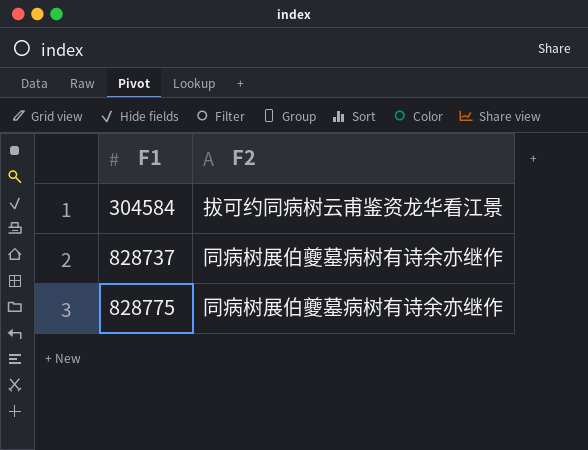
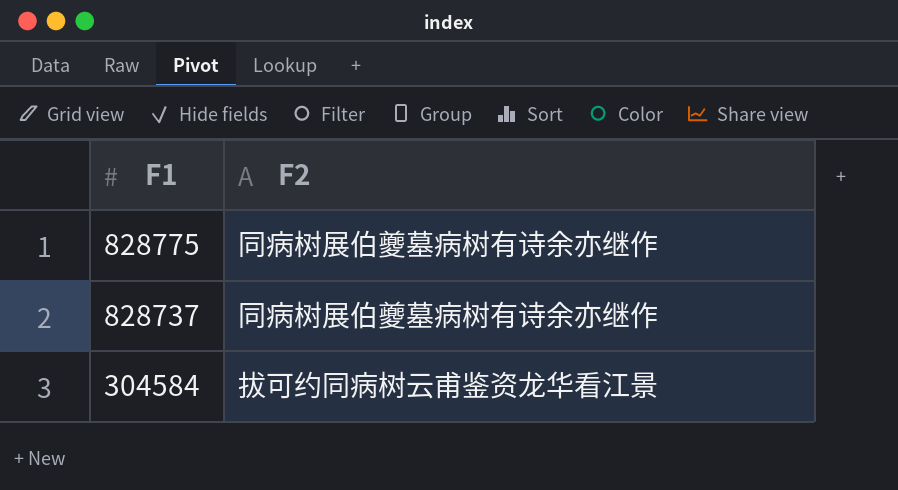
row order: F1 ascending -> F1 descending

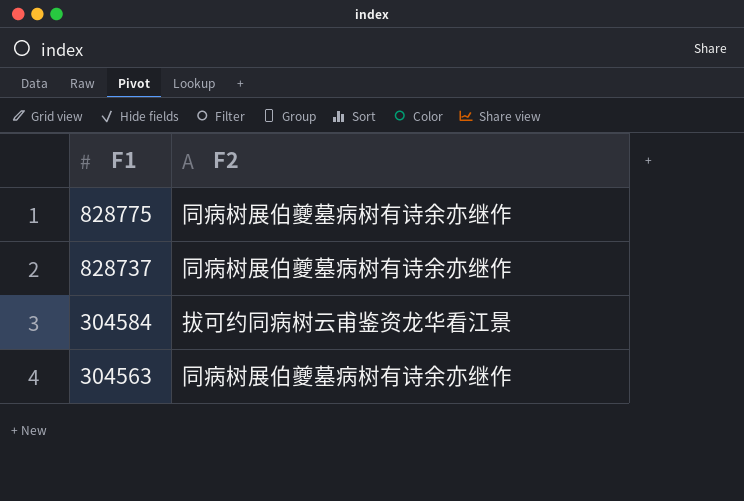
row 304563: none -> 同病树展伯夔墓病树有诗余亦继作

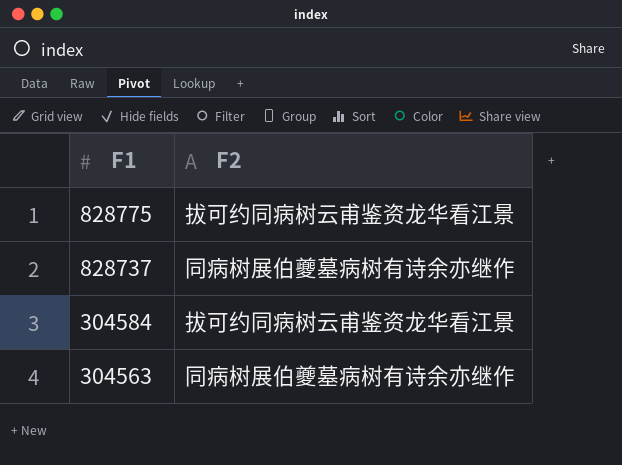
828775 | F2: 同病树展伯夔墓病树有诗余亦继作 -> 拔可约同病树云甫鉴资龙华看江景

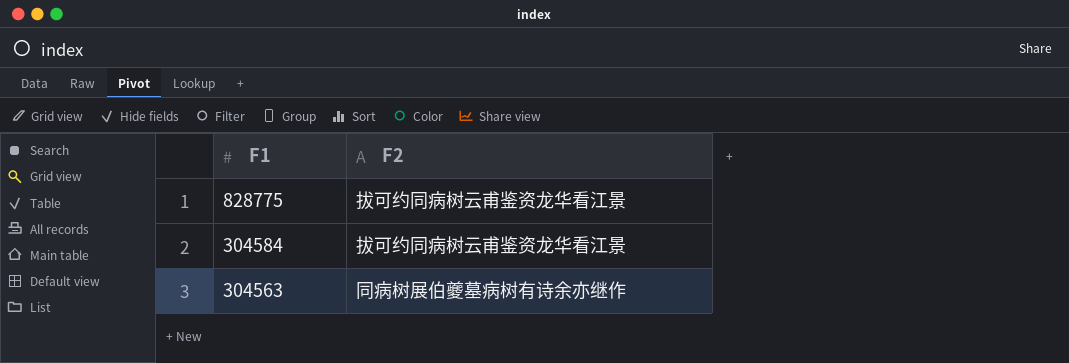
row 828737: 同病树展伯夔墓病树有诗余亦继作 -> none

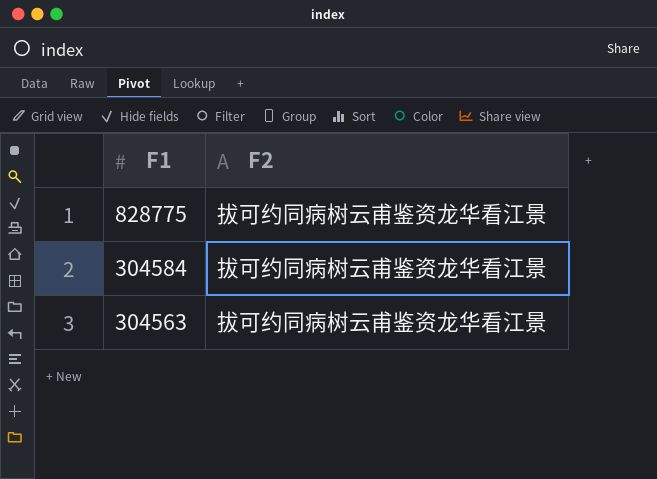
304563 | F2: 同病树展伯夔墓病树有诗余亦继作 -> 拔可约同病树云甫鉴资龙华看江景

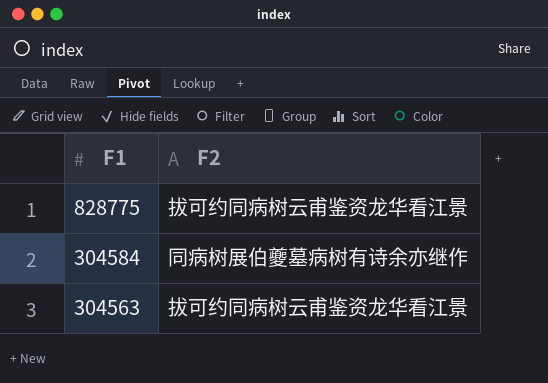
304584 | F2: 拔可约同病树云甫鉴资龙华看江景 -> 同病树展伯夔墓病树有诗余亦继作

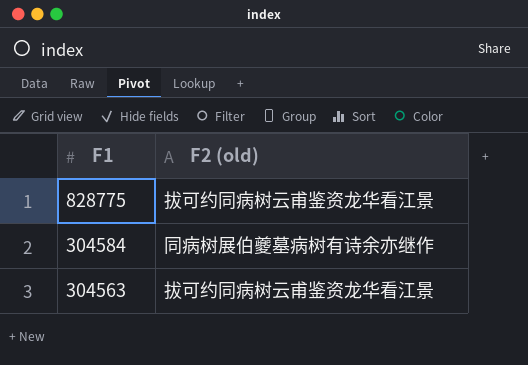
column name: F2 -> F2 (old)

